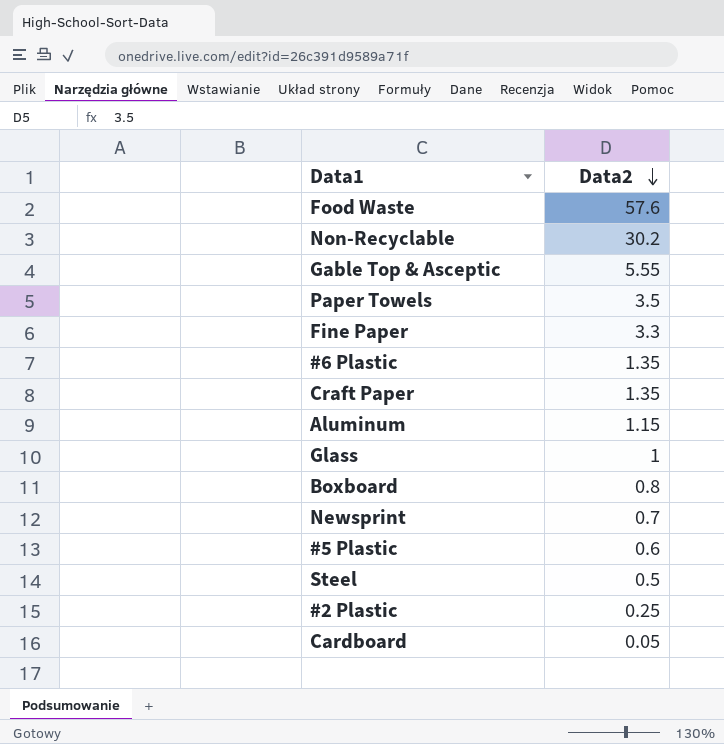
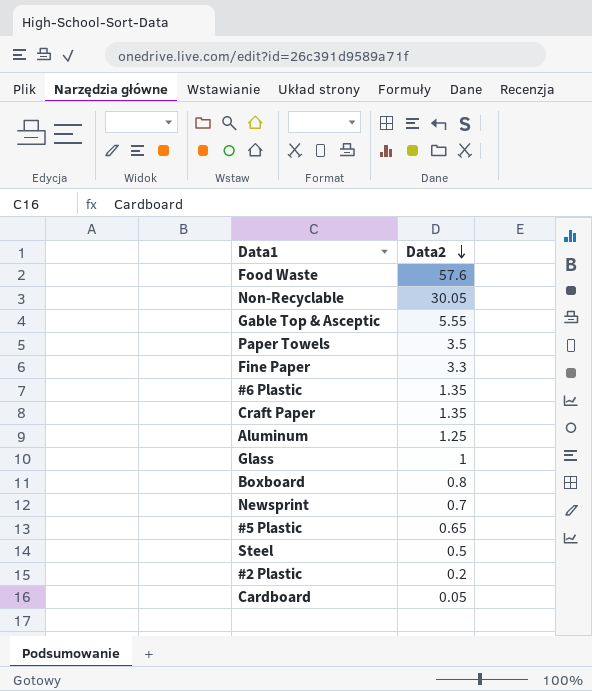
Non-Recyclable | Data2: 30.2 -> 30.05
Aluminum | Data2: 1.15 -> 1.25
#5 Plastic | Data2: 0.6 -> 0.65
#2 Plastic | Data2: 0.25 -> 0.2

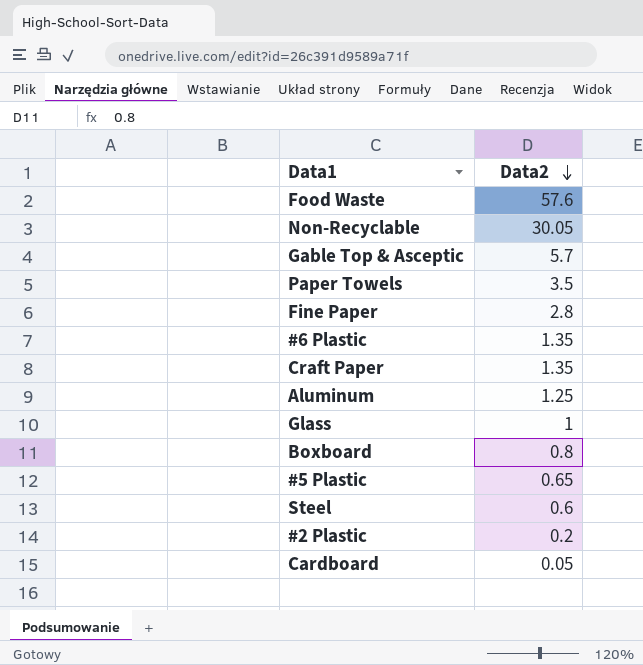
row Newsprint: 0.7 -> none
Gable Top & Asceptic | Data2: 5.55 -> 5.7
Fine Paper | Data2: 3.3 -> 2.8
Steel | Data2: 0.5 -> 0.6

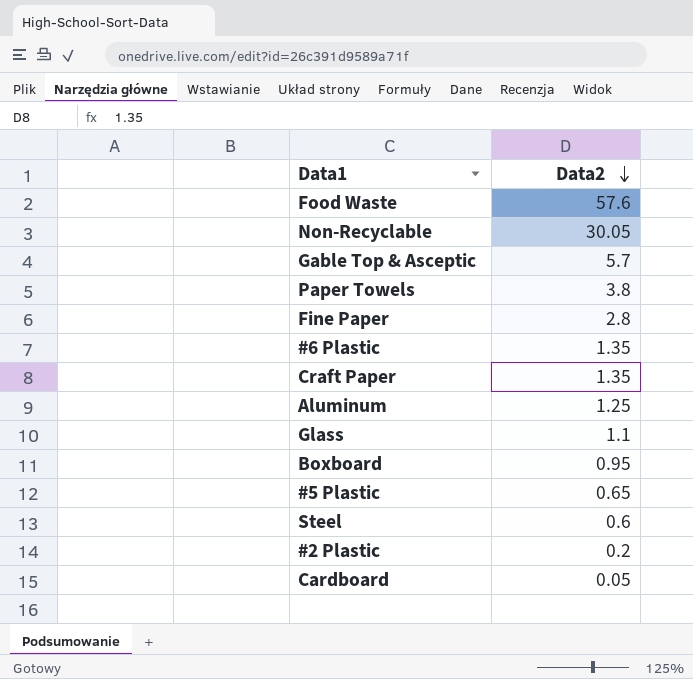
Paper Towels | Data2: 3.5 -> 3.8
Glass | Data2: 1 -> 1.1
Boxboard | Data2: 0.8 -> 0.95

